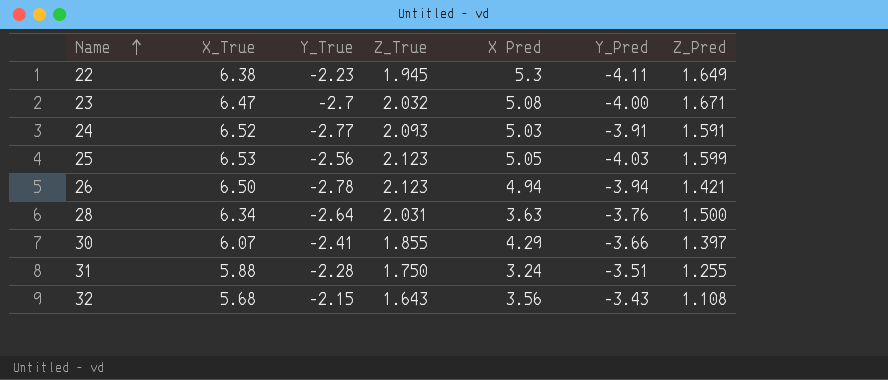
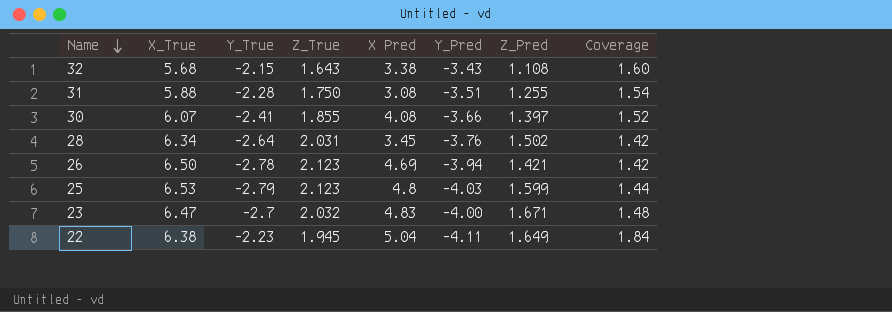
row order: Name ascending -> Name descending
column Coverage | formula: none -> [Y_Pred] / [Y_True]
row 24: 6.52 | -2.77 | 2.093 | 5.03 | -3.91 | 1.591 -> none
32 | X Pred: 3.56 -> 3.38
31 | X Pred: 3.24 -> 3.08
30 | X Pred: 4.29 -> 4.08
28 | X Pred: 3.63 -> 3.45
28 | Z_Pred: 1.500 -> 1.502
26 | X Pred: 4.94 -> 4.69
25 | Y_True: -2.56 -> -2.79
25 | X Pred: 5.05 -> 4.8
23 | X Pred: 5.08 -> 4.83
22 | X Pred: 5.3 -> 5.04

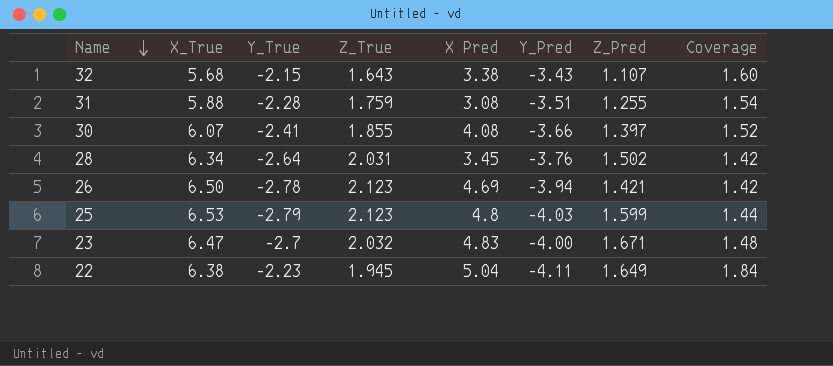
32 | Z_Pred: 1.108 -> 1.107
31 | Z_True: 1.750 -> 1.759

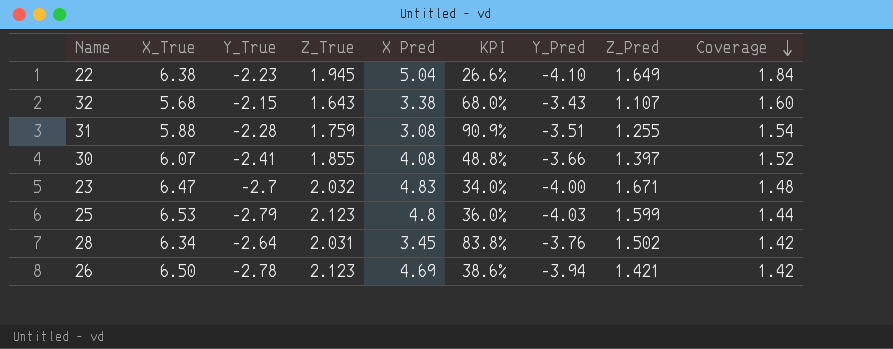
row order: Name descending -> Coverage descending
column KPI | formula: none -> ([X_True] - [X Pred]) / [X Pred]
22 | Y_Pred: -4.11 -> -4.10

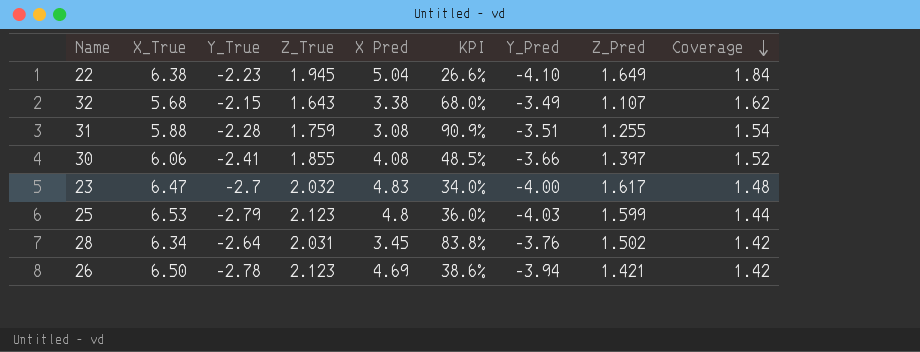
32 | Y_Pred: -3.43 -> -3.49
32 | Coverage: 1.60 -> 1.62
30 | X_True: 6.07 -> 6.06
30 | KPI: 48.8% -> 48.5%
23 | Z_Pred: 1.671 -> 1.617

